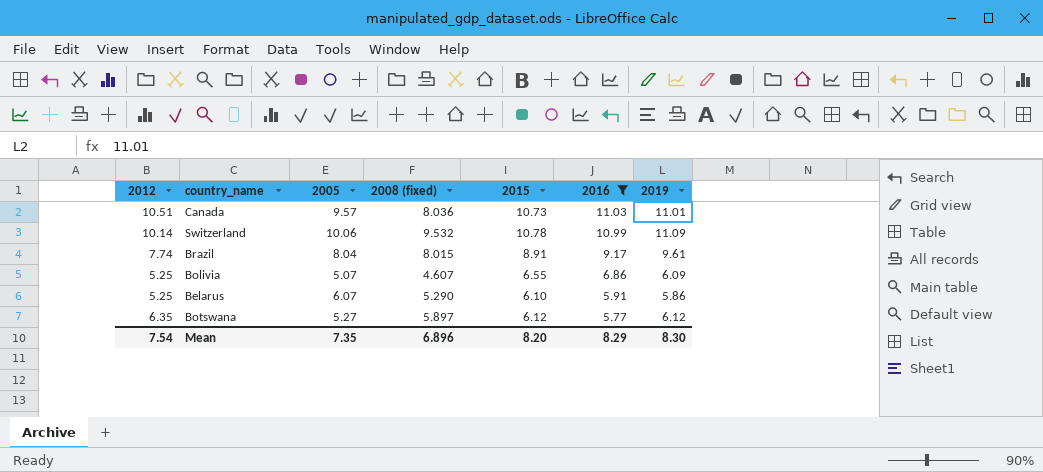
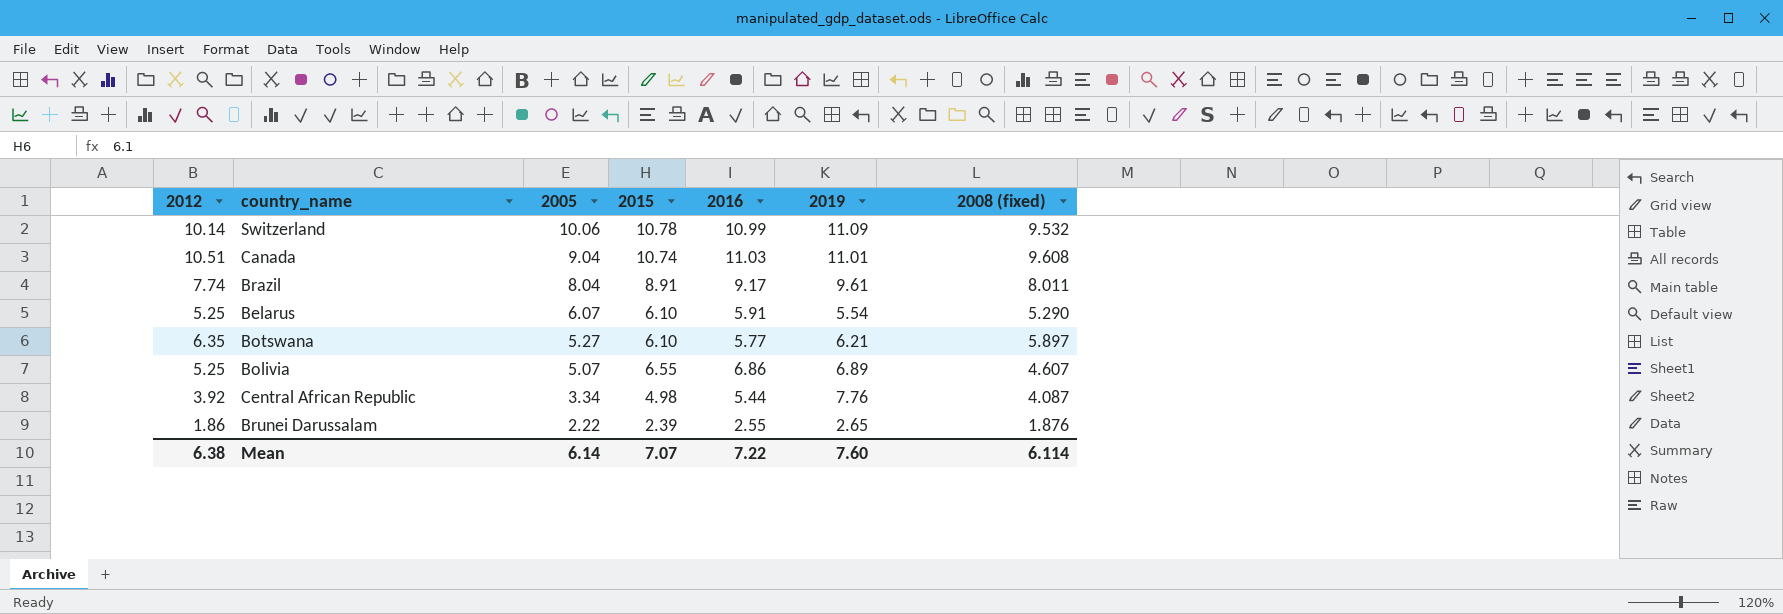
filter: 2016 >= 5.77 -> none
row order: 2016 descending -> 2005 descending
column 2008 (fixed) | position: 4 -> 7
Canada | 2005: 9.57 -> 9.04
Canada | 2015: 10.73 -> 10.74
Canada | 2008 (fixed): 8.036 -> 9.608
Brazil | 2008 (fixed): 8.015 -> 8.011
Belarus | 2019: 5.86 -> 5.54
Botswana | 2015: 6.12 -> 6.10
Botswana | 2019: 6.12 -> 6.21
Bolivia | 2019: 6.09 -> 6.89
Mean | 2012: 7.54 -> 6.38
Mean | 2005: 7.35 -> 6.14
Mean | 2015: 8.20 -> 7.07
Mean | 2016: 8.29 -> 7.22
Mean | 2019: 8.30 -> 7.60
Mean | 2008 (fixed): 6.896 -> 6.114

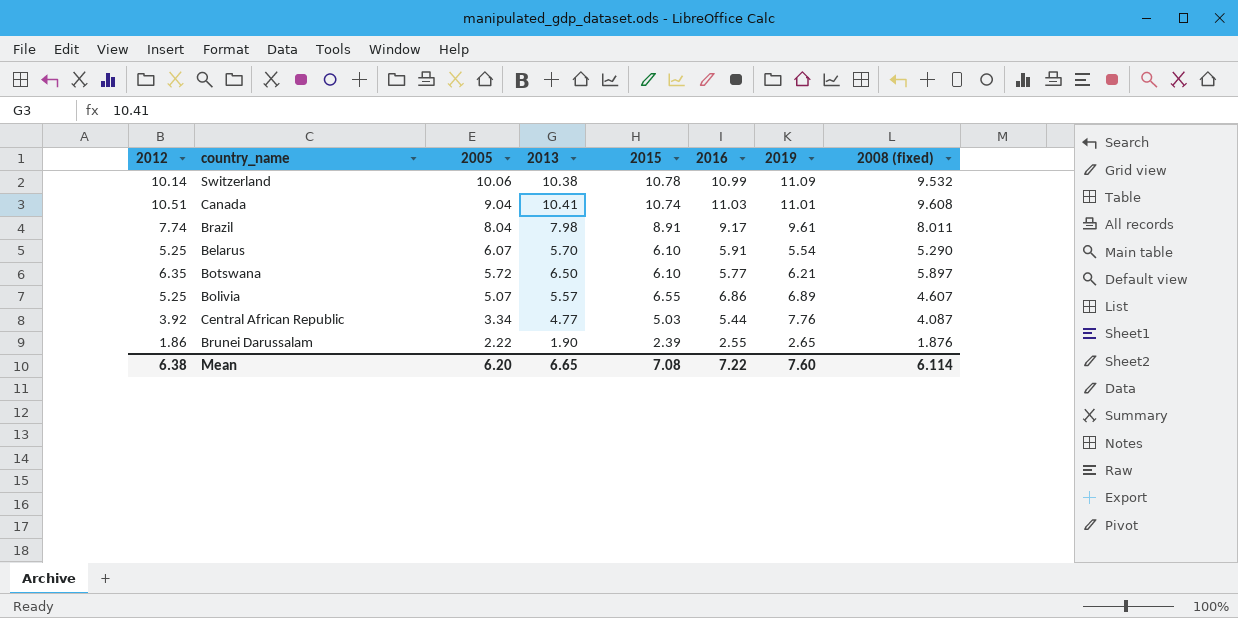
column 2013 | position: none -> 4
Botswana | 2005: 5.27 -> 5.72
Central African Republic | 2015: 4.98 -> 5.03
Mean | 2005: 6.14 -> 6.20
Mean | 2015: 7.07 -> 7.08

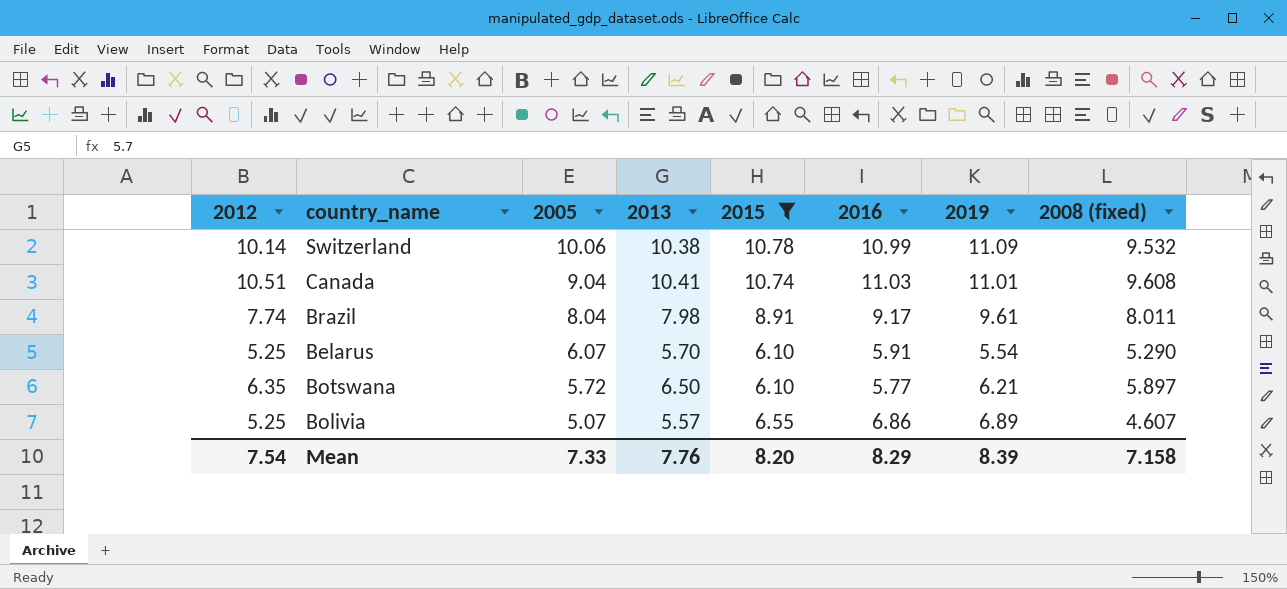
filter: none -> 2015 >= 6.10
Mean | 2012: 6.38 -> 7.54
Mean | 2005: 6.20 -> 7.33
Mean | 2013: 6.65 -> 7.76
Mean | 2015: 7.08 -> 8.20
Mean | 2016: 7.22 -> 8.29
Mean | 2019: 7.60 -> 8.39
Mean | 2008 (fixed): 6.114 -> 7.158

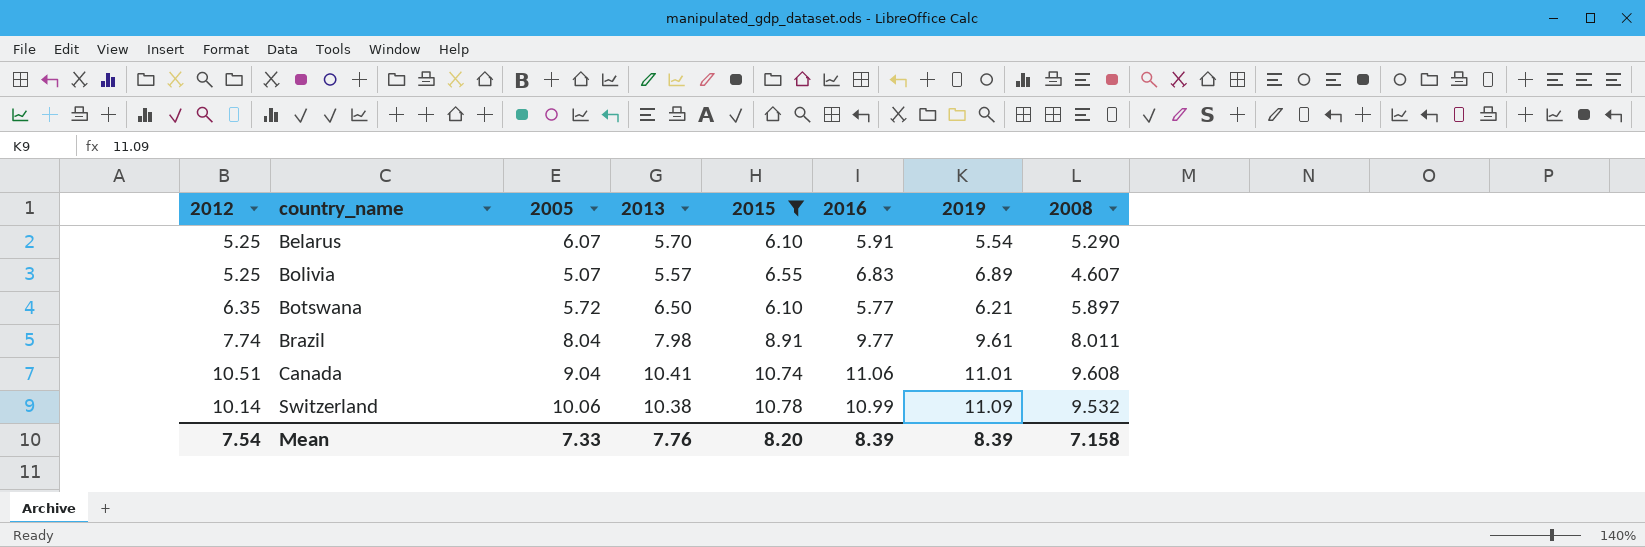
row order: 2005 descending -> country_name ascending
column name: 2008 (fixed) -> 2008
Bolivia | 2016: 6.86 -> 6.83
Brazil | 2016: 9.17 -> 9.77
Canada | 2016: 11.03 -> 11.06
Mean | 2016: 8.29 -> 8.39

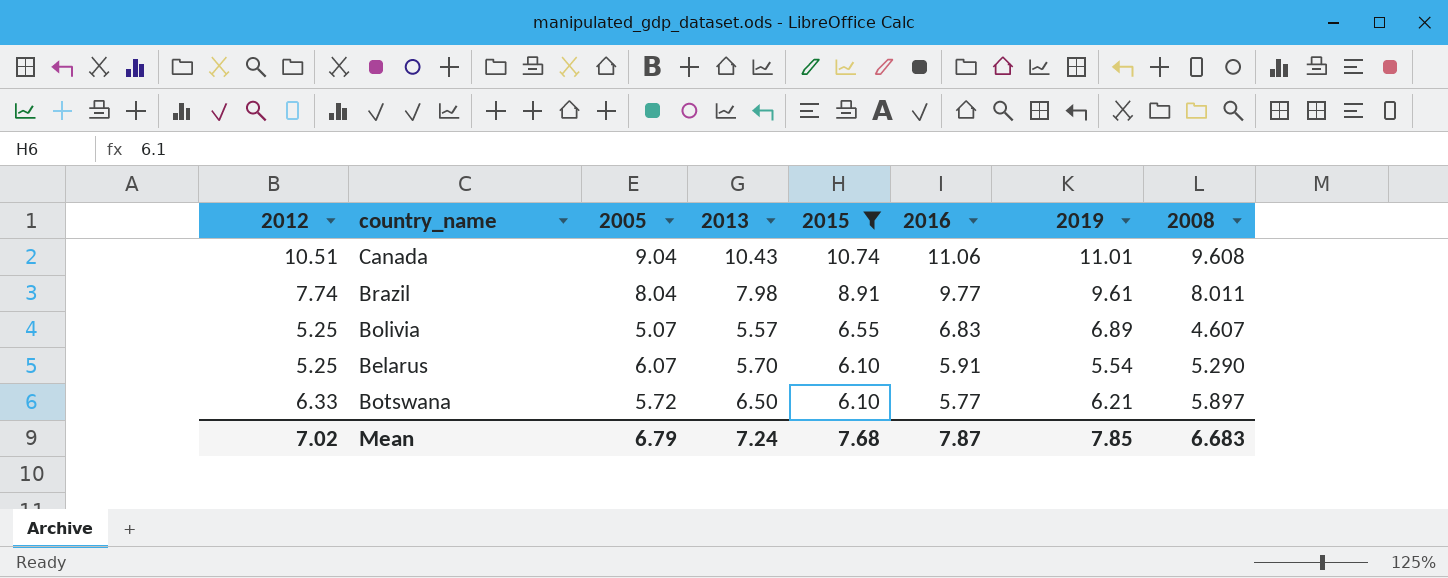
row order: country_name ascending -> 2015 descending
row Switzerland: 10.14 | 10.06 | 10.38 | 10.78 | 10.99 | 11.09 | 9.532 -> none
Canada | 2013: 10.41 -> 10.43
Botswana | 2012: 6.35 -> 6.33
Mean | 2012: 7.54 -> 7.02
Mean | 2005: 7.33 -> 6.79
Mean | 2013: 7.76 -> 7.24
Mean | 2015: 8.20 -> 7.68
Mean | 2016: 8.39 -> 7.87
Mean | 2019: 8.39 -> 7.85
Mean | 2008: 7.158 -> 6.683

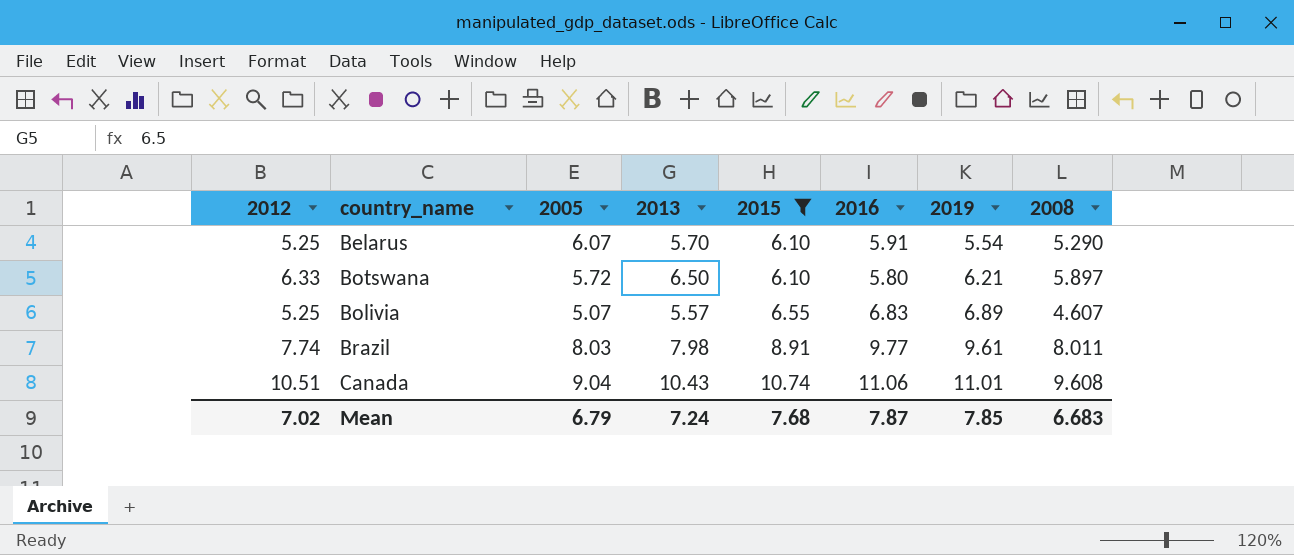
row order: 2015 descending -> 2015 ascending
Botswana | 2016: 5.77 -> 5.80
Brazil | 2005: 8.04 -> 8.03

